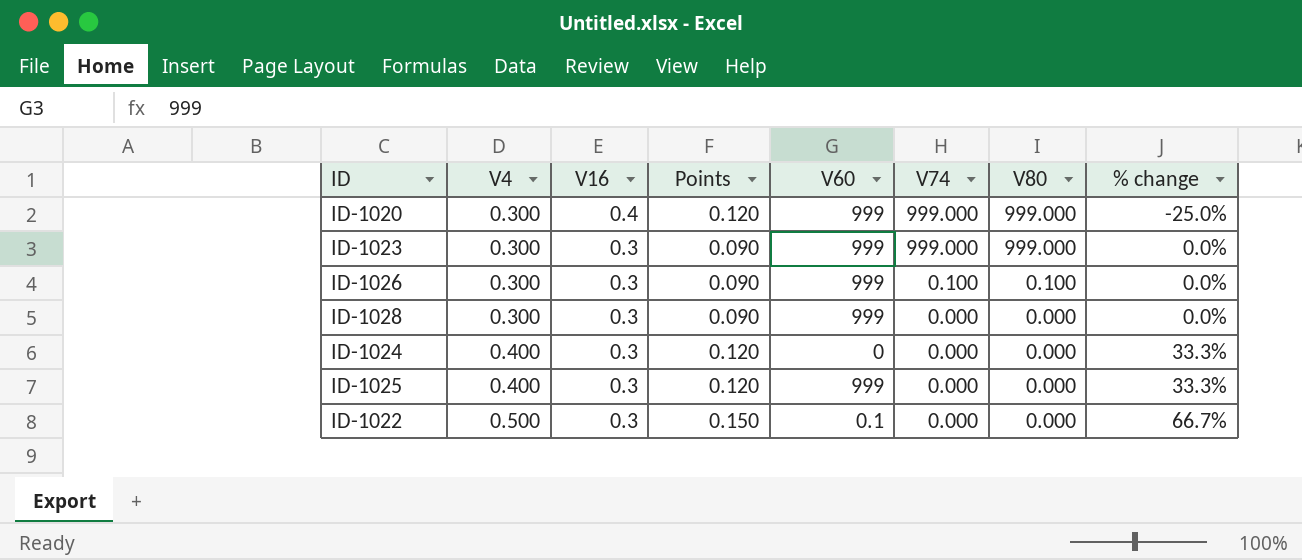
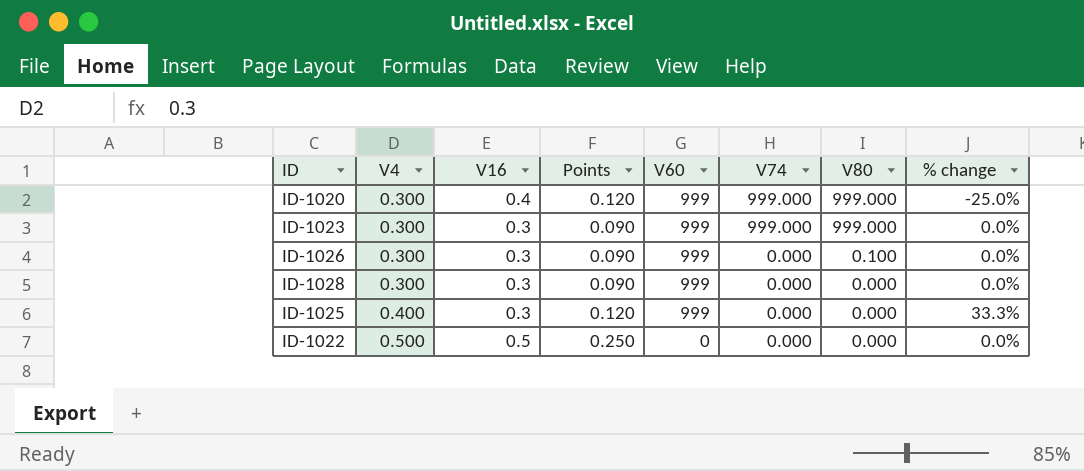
row ID-1024: 0.400 | 0.3 | 0.120 | 0 | 0.000 | 0.000 | 33.3% -> none
ID-1026 | V74: 0.100 -> 0.000
ID-1022 | V16: 0.3 -> 0.5
ID-1022 | Points: 0.150 -> 0.250
ID-1022 | V60: 0.1 -> 0
ID-1022 | % change: 66.7% -> 0.0%

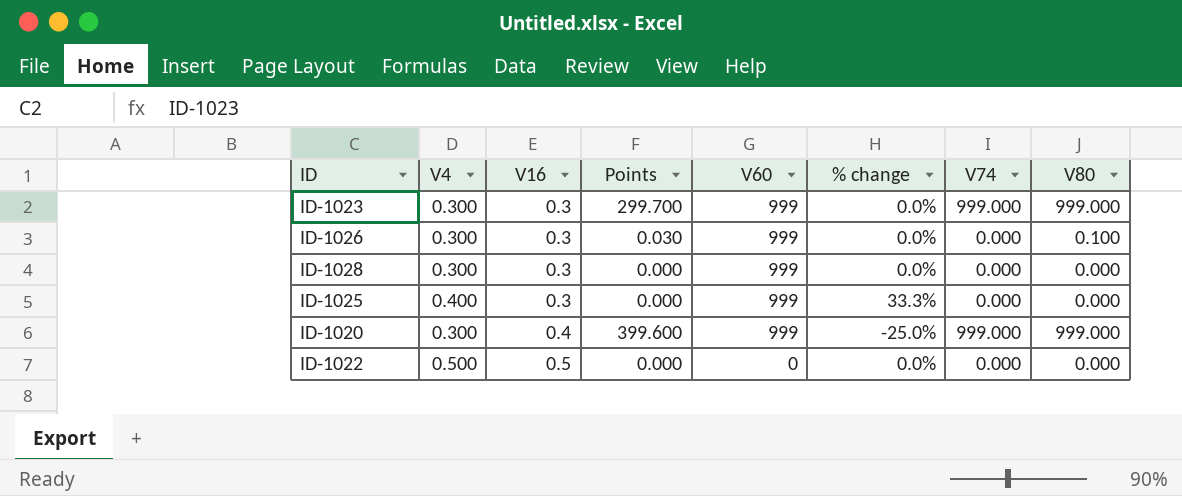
row order: V4 ascending -> V16 ascending
column Points | formula: [V4] * [V16] -> [V16] * [V80]
column % change | position: 8 -> 6

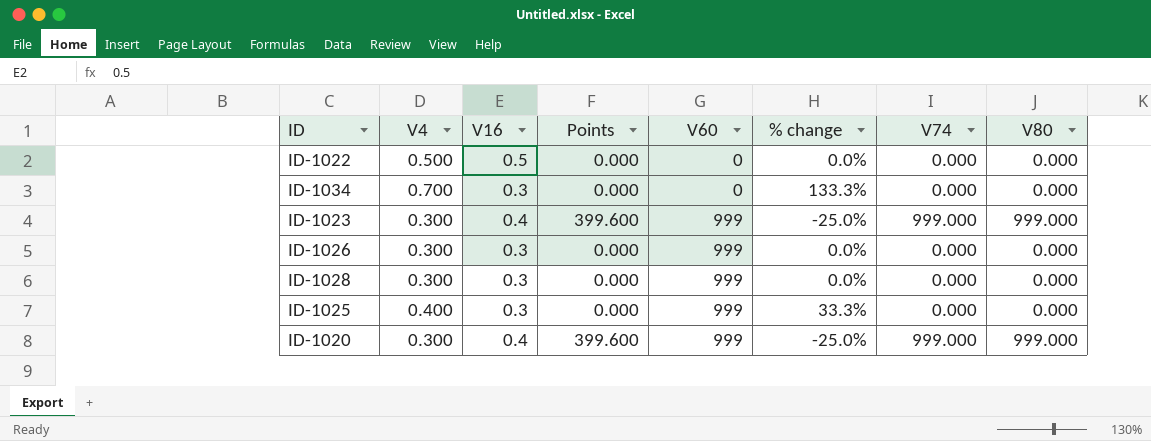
row order: V16 ascending -> V60 ascending
row ID-1034: none -> 0.700 | 0.3 | 0.000 | 0 | 133.3% | 0.000 | 0.000
ID-1023 | V16: 0.3 -> 0.4
ID-1023 | Points: 299.700 -> 399.600
ID-1023 | % change: 0.0% -> -25.0%
ID-1026 | Points: 0.030 -> 0.000
ID-1026 | V80: 0.100 -> 0.000

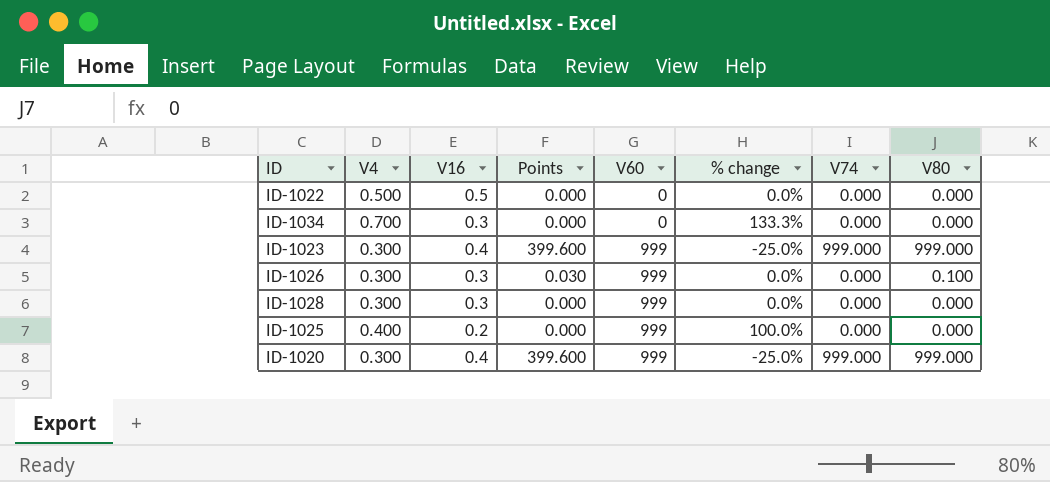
ID-1026 | Points: 0.000 -> 0.030
ID-1026 | V80: 0.000 -> 0.100
ID-1025 | V16: 0.3 -> 0.2
ID-1025 | % change: 33.3% -> 100.0%

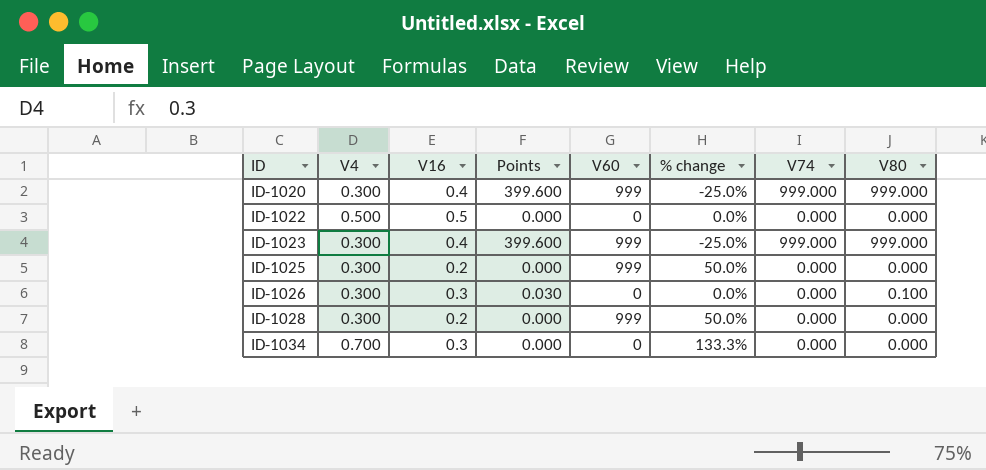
row order: V60 ascending -> ID ascending
ID-1025 | V4: 0.400 -> 0.300
ID-1025 | % change: 100.0% -> 50.0%
ID-1026 | V60: 999 -> 0
ID-1028 | V16: 0.3 -> 0.2
ID-1028 | % change: 0.0% -> 50.0%

